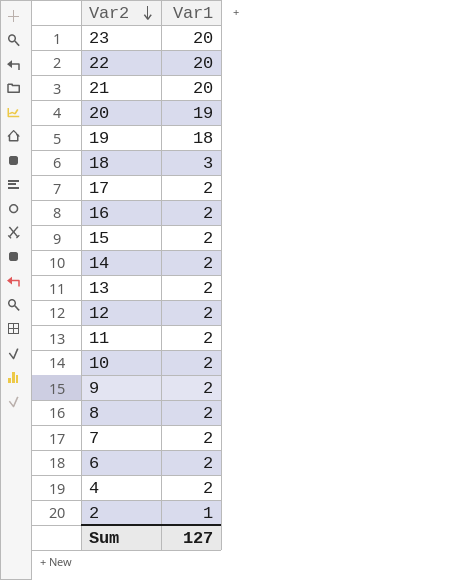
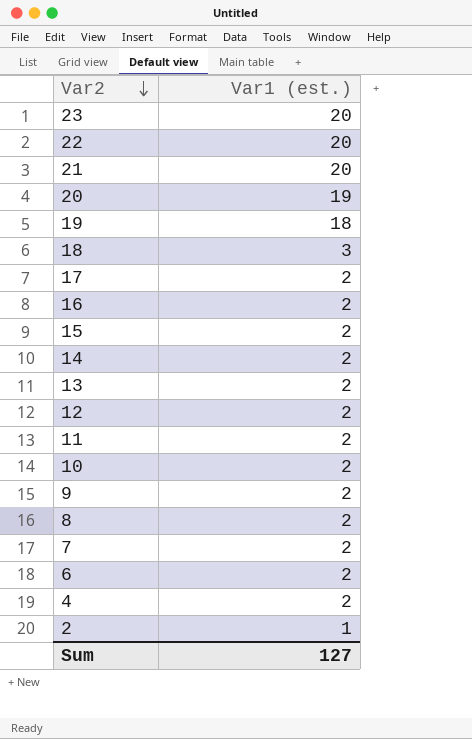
column name: Var1 -> Var1 (est.)

